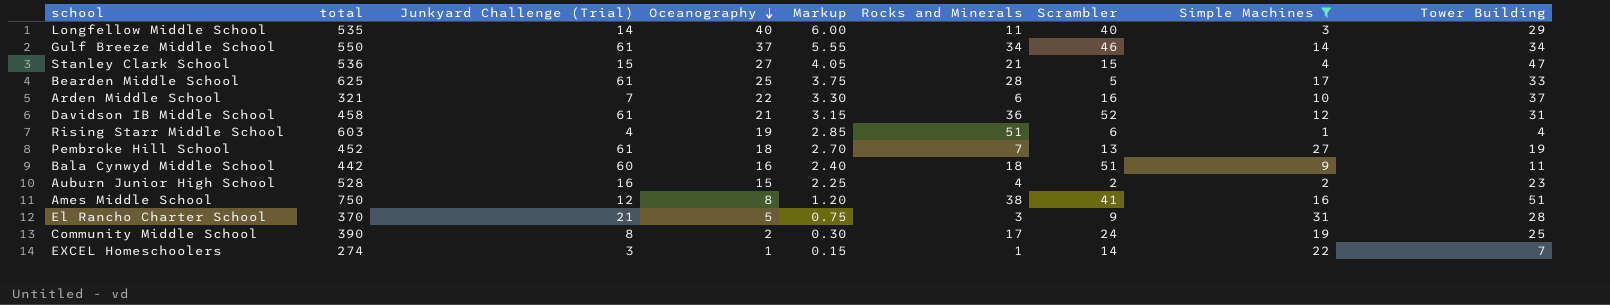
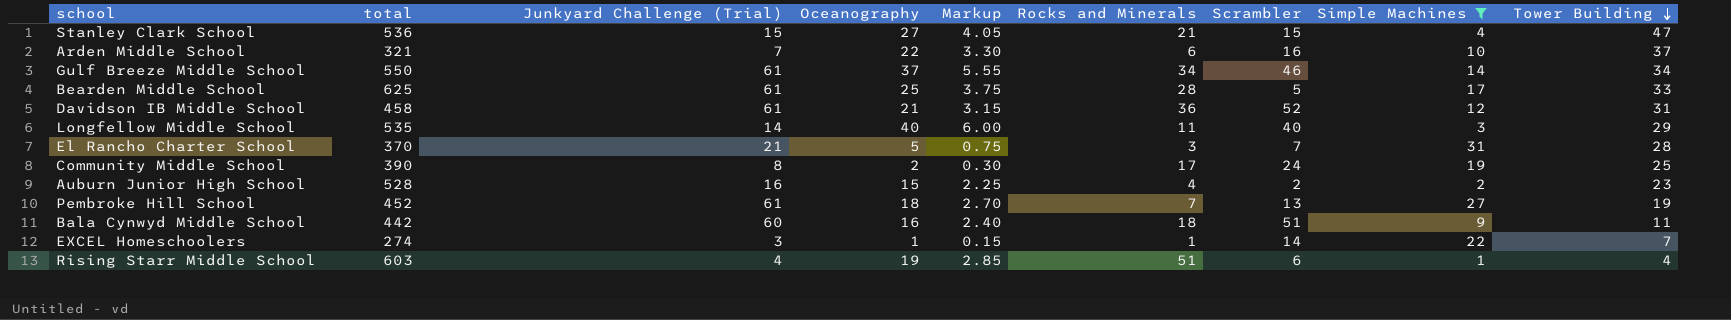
row order: Oceanography descending -> Tower Building descending
row Ames Middle School: 750 | 12 | 8 | 1.20 | 38 | 41 | 16 | 51 -> none
El Rancho Charter School | Scrambler: 9 -> 7

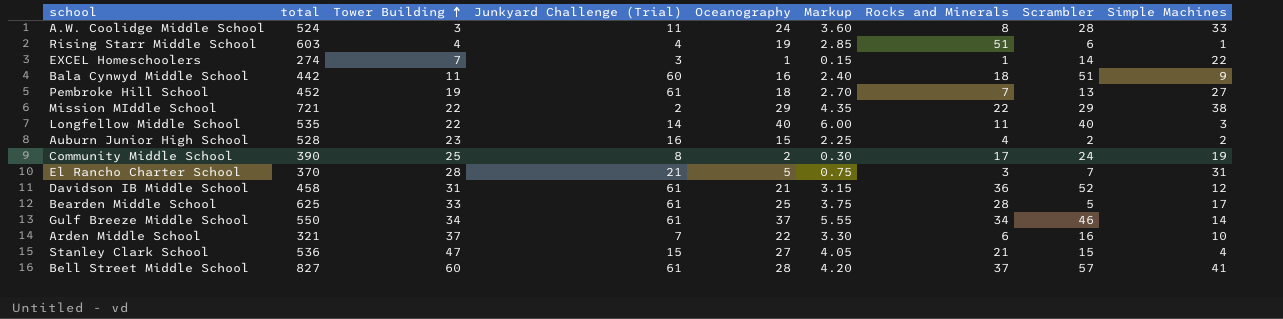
filter: Simple Machines <= 31 -> none
row order: Tower Building descending -> Tower Building ascending
column Tower Building | position: 9 -> 3
Longfellow Middle School | Tower Building: 29 -> 22

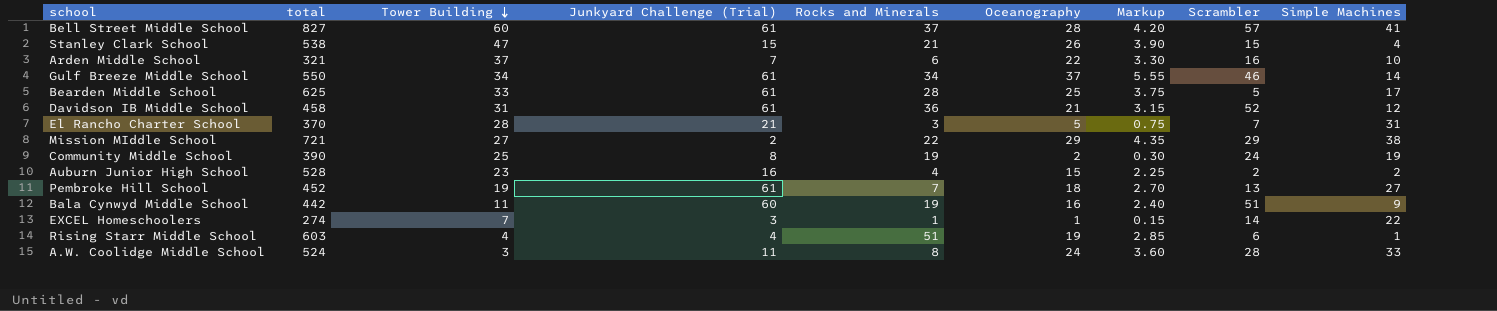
row order: Tower Building ascending -> Tower Building descending
column Rocks and Minerals | position: 7 -> 5
row Longfellow Middle School: 535 | 22 | 14 | 40 | 6.00 | 11 | 40 | 3 -> none
Stanley Clark School | total: 536 -> 538
Stanley Clark School | Oceanography: 27 -> 26
Stanley Clark School | Markup: 4.05 -> 3.90
Mission MIddle School | Tower Building: 22 -> 27
Community Middle School | Rocks and Minerals: 17 -> 19
Bala Cynwyd Middle School | Rocks and Minerals: 18 -> 19

